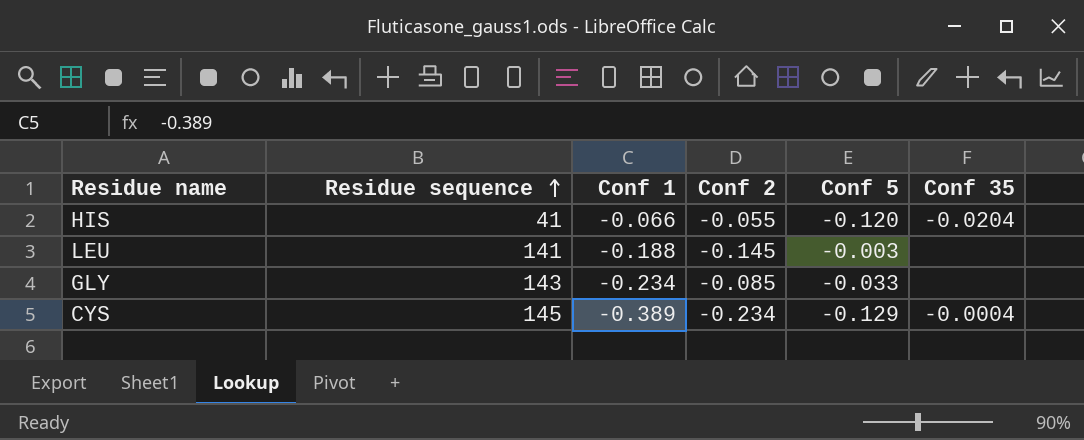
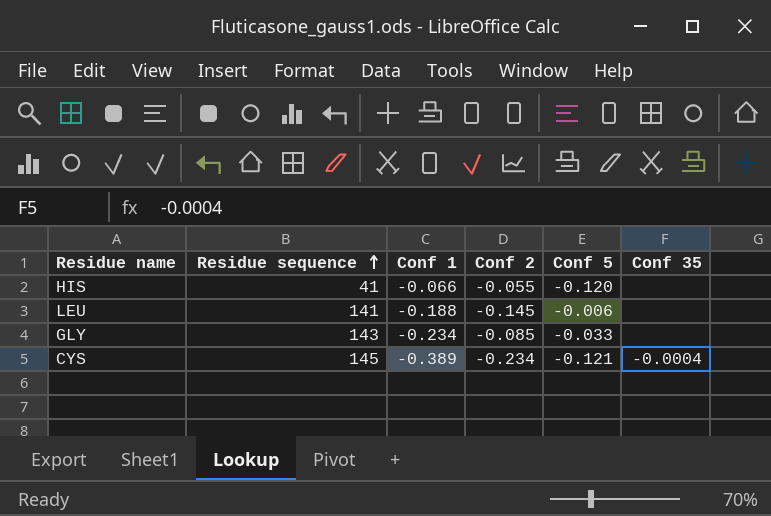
HIS | Conf 35: -0.0204 -> none
LEU | Conf 5: -0.003 -> -0.006
CYS | Conf 5: -0.129 -> -0.121

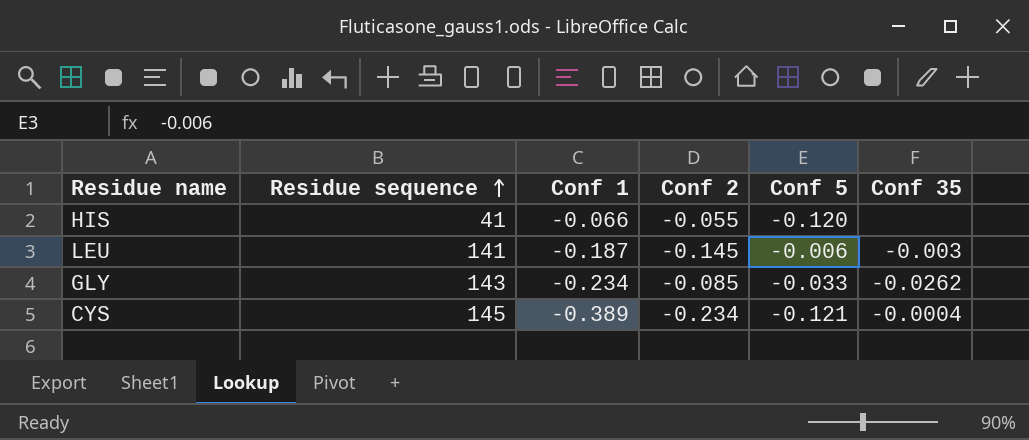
LEU | Conf 1: -0.188 -> -0.187
LEU | Conf 35: none -> -0.003
GLY | Conf 35: none -> -0.0262

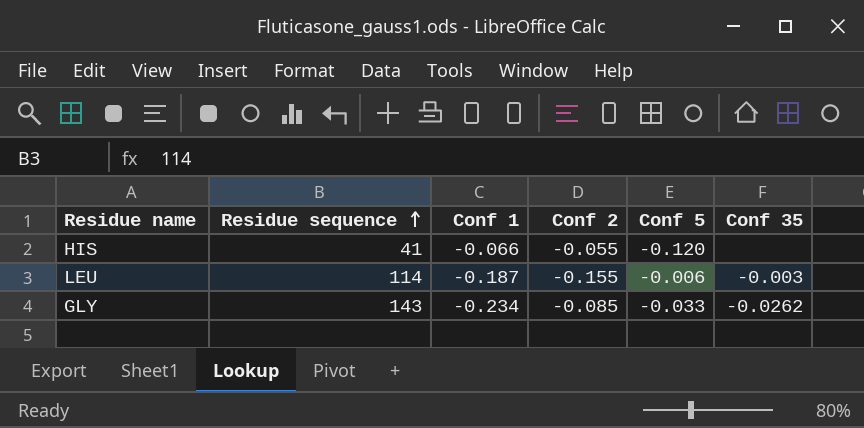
row CYS: 145 | -0.389 | -0.234 | -0.121 | -0.0004 -> none
LEU | Residue sequence: 141 -> 114
LEU | Conf 2: -0.145 -> -0.155

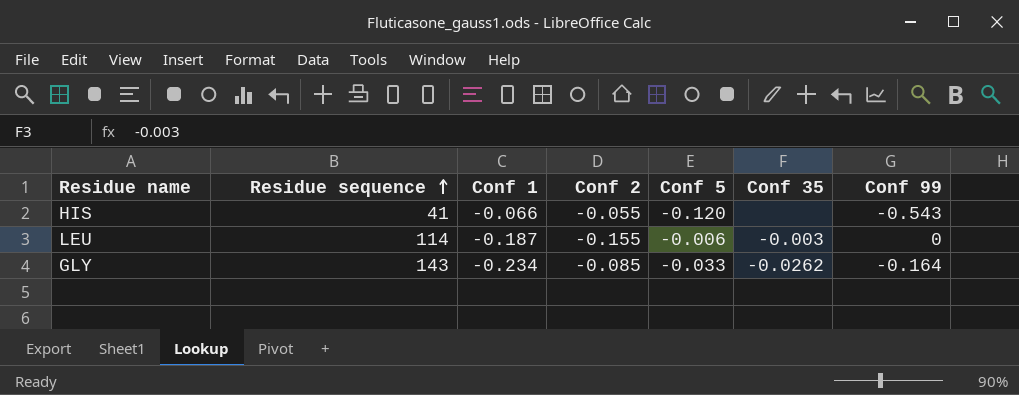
column Conf 99 | position: none -> 7

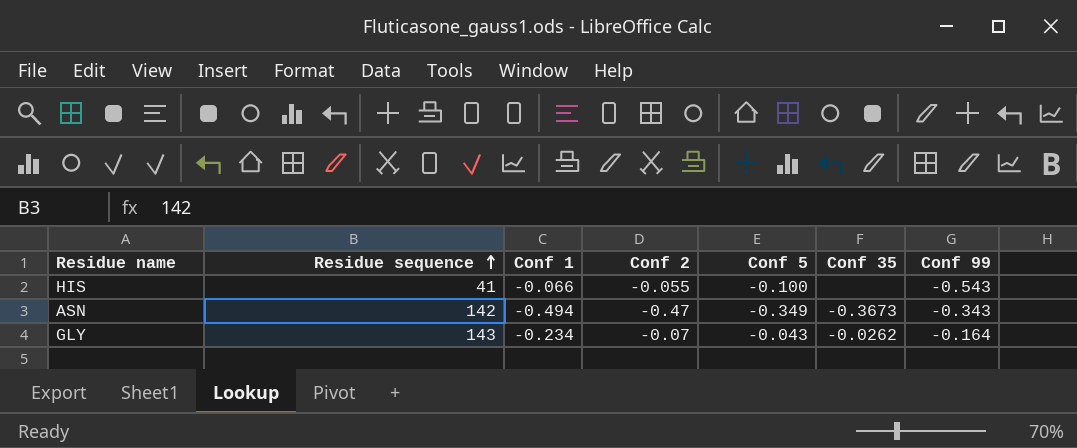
row LEU: 114 | -0.187 | -0.155 | -0.006 | -0.003 | 0 -> none
HIS | Conf 5: -0.120 -> -0.100
row ASN: none -> 142 | -0.494 | -0.47 | -0.349 | -0.3673 | -0.343
GLY | Conf 2: -0.085 -> -0.07
GLY | Conf 5: -0.033 -> -0.043

